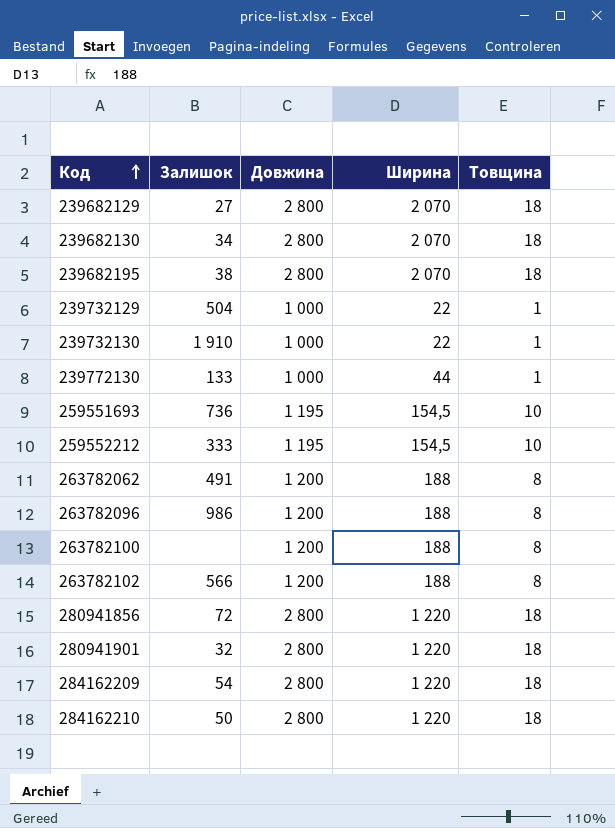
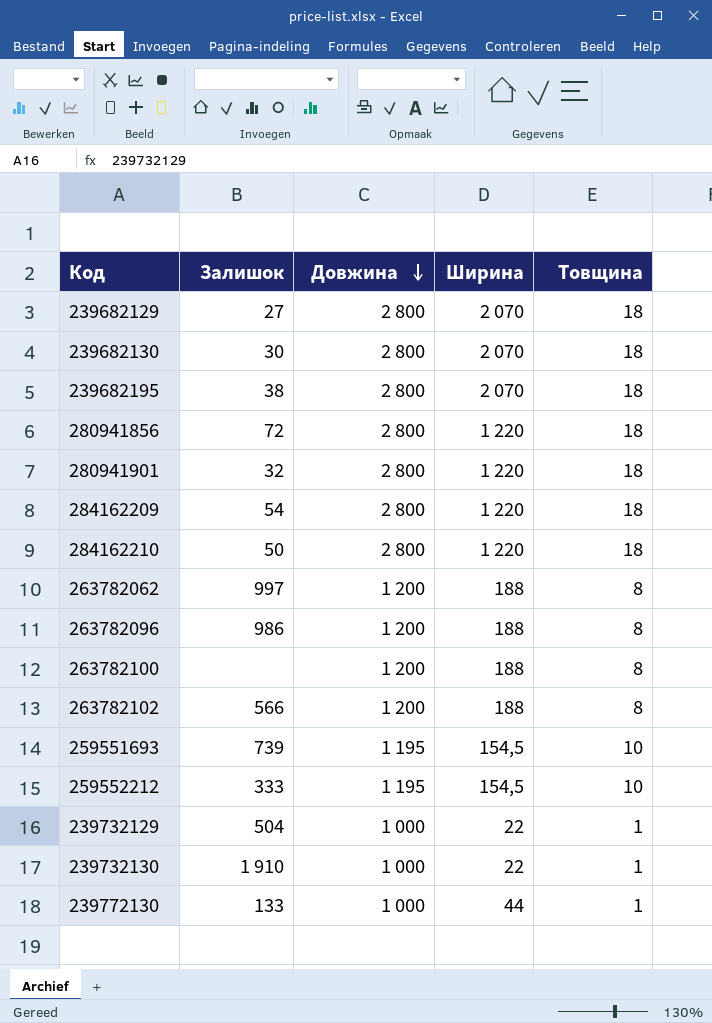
row order: Код ascending -> Довжина descending
239682130 | Залишок: 34 -> 30
263782062 | Залишок: 491 -> 997
259551693 | Залишок: 736 -> 739

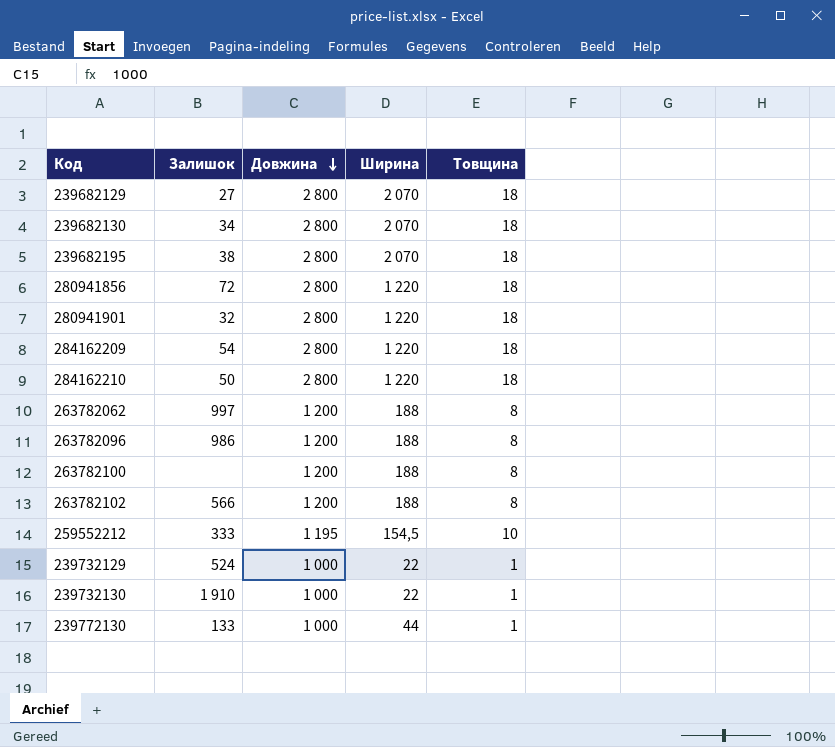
row 259551693: 739 | 1 195 | 154,5 | 10 -> none
239682130 | Залишок: 30 -> 34
239732129 | Залишок: 504 -> 524

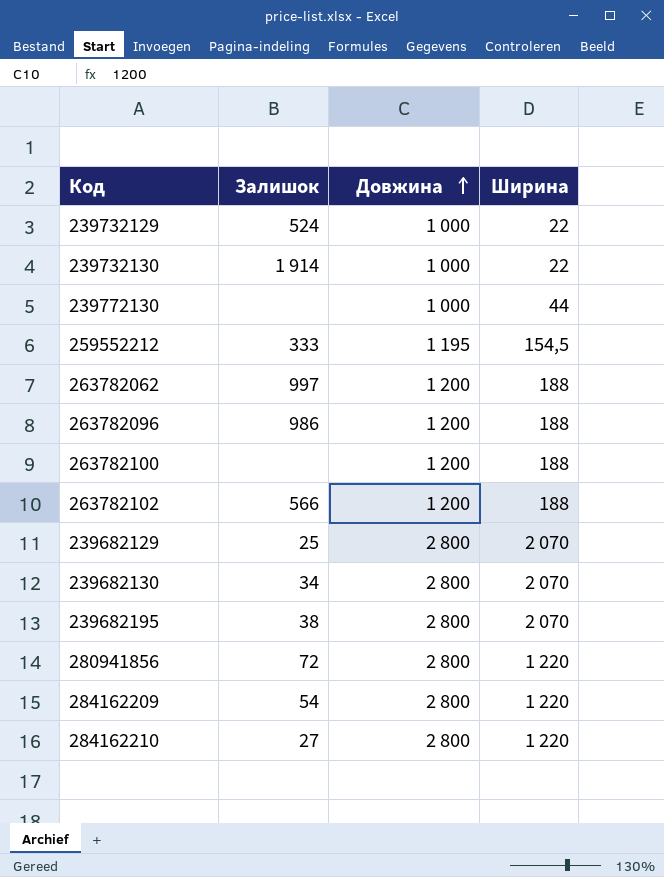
row order: Довжина descending -> Довжина ascending
column Товщина | position: 5 -> none
row 280941901: 32 | 2 800 | 1 220 | 18 -> none
239732130 | Залишок: 1 910 -> 1 914
239772130 | Залишок: 133 -> none
239682129 | Залишок: 27 -> 25
284162210 | Залишок: 50 -> 27

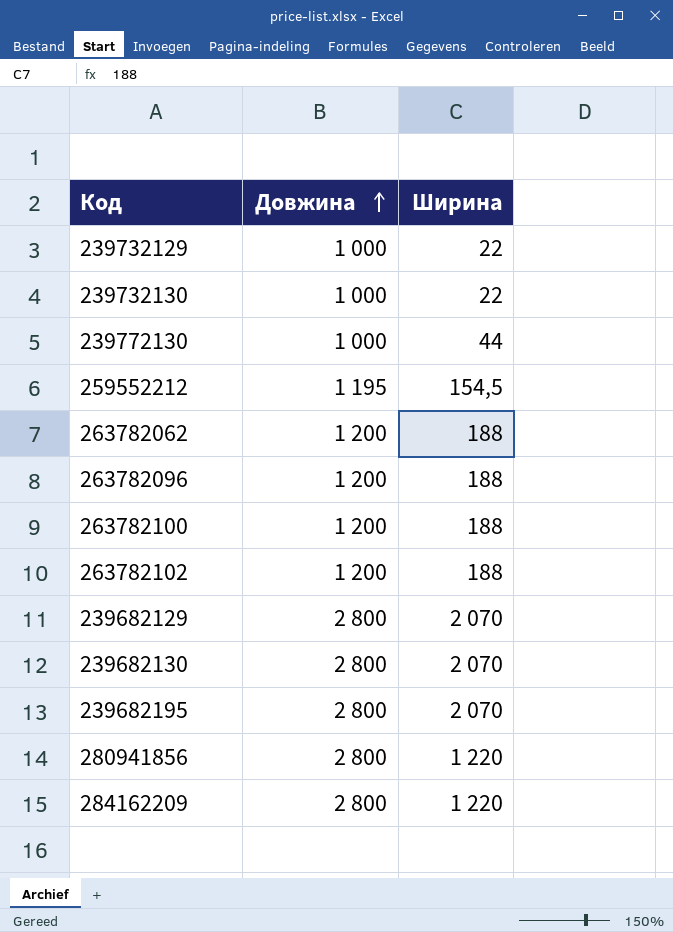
column Залишок | position: 2 -> none
row 284162210: 27 | 2 800 | 1 220 -> none

